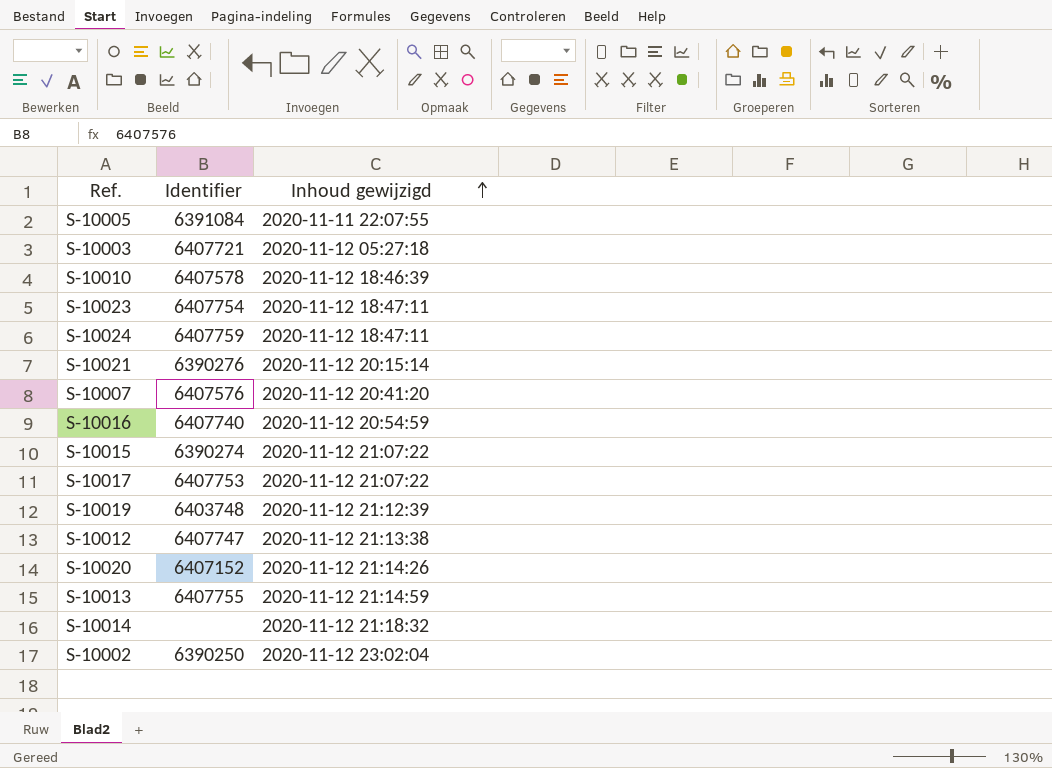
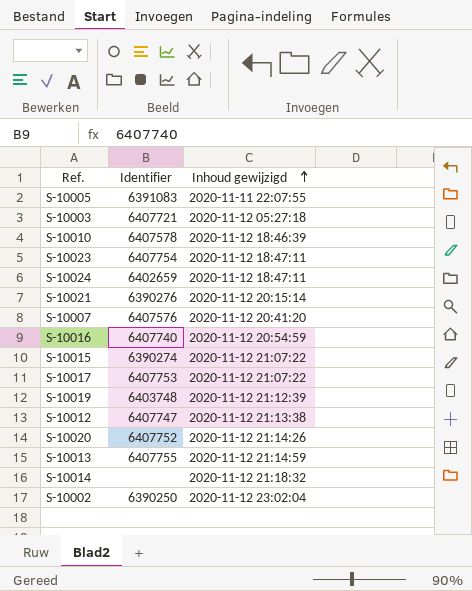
S-10005 | Identifier: 6391084 -> 6391083
S-10024 | Identifier: 6407759 -> 6402659
S-10020 | Identifier: 6407152 -> 6407752

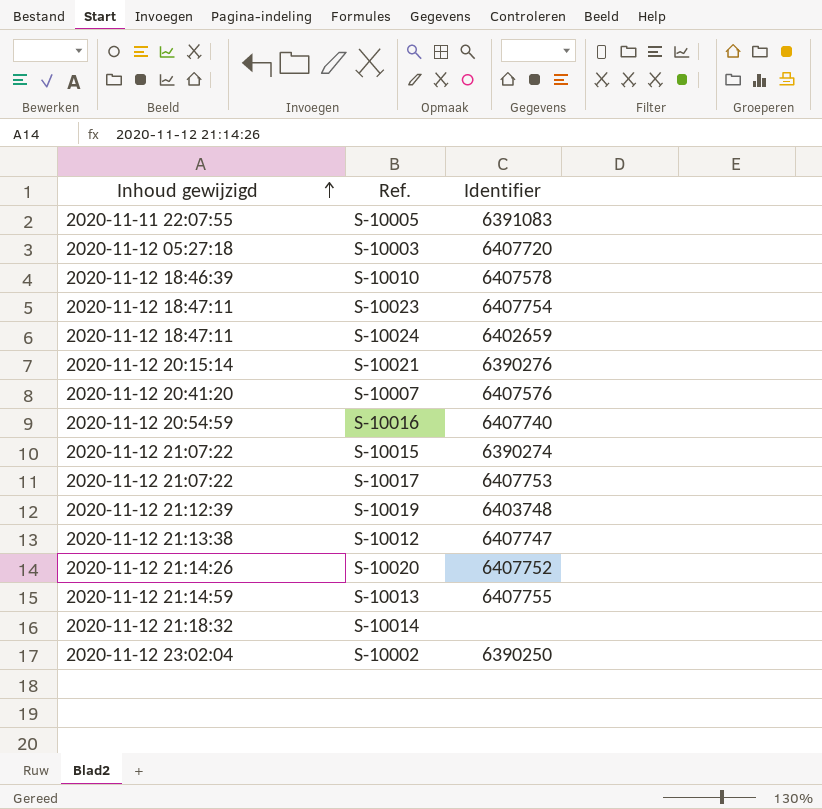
column Inhoud gewijzigd | position: 3 -> 1
S-10003 | Identifier: 6407721 -> 6407720

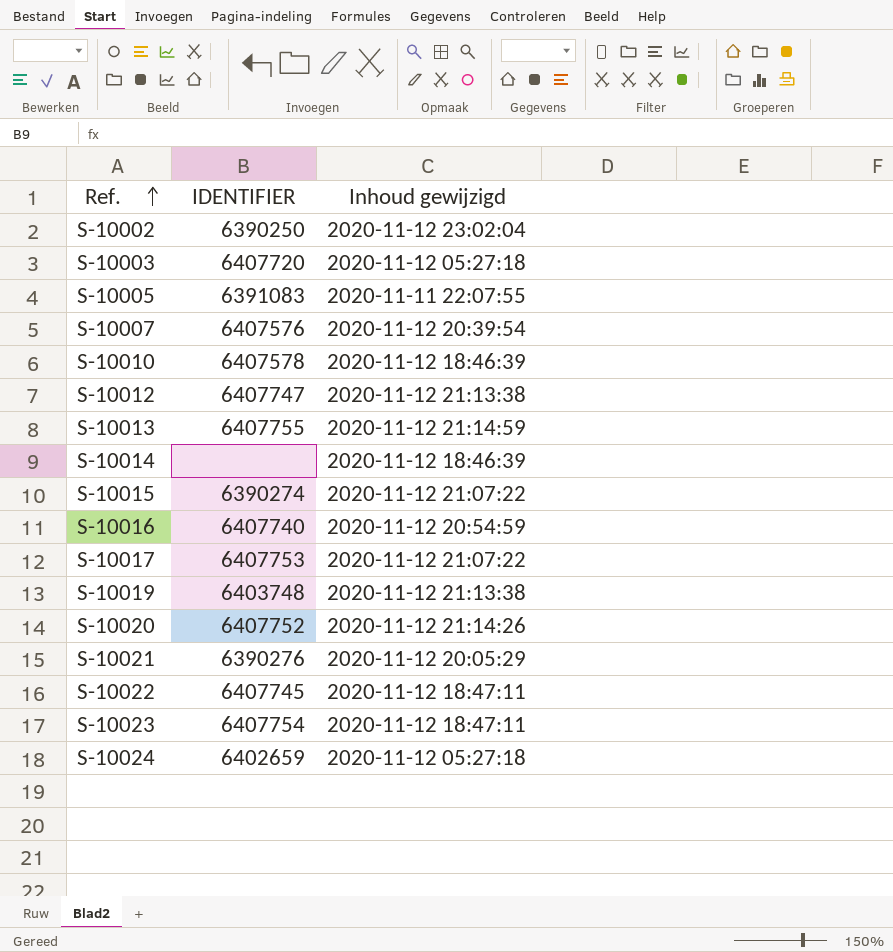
row order: Inhoud gewijzigd ascending -> Ref. ascending
column name: Identifier -> IDENTIFIER
column Inhoud gewijzigd | position: 1 -> 3
S-10007 | Inhoud gewijzigd: 2020-11-12 20:41:20 -> 2020-11-12 20:39:54
S-10014 | Inhoud gewijzigd: 2020-11-12 21:18:32 -> 2020-11-12 18:46:39
S-10019 | Inhoud gewijzigd: 2020-11-12 21:12:39 -> 2020-11-12 21:13:38
S-10021 | Inhoud gewijzigd: 2020-11-12 20:15:14 -> 2020-11-12 20:05:29
row S-10022: none -> 6407745 | 2020-11-12 18:47:11
S-10024 | Inhoud gewijzigd: 2020-11-12 18:47:11 -> 2020-11-12 05:27:18

